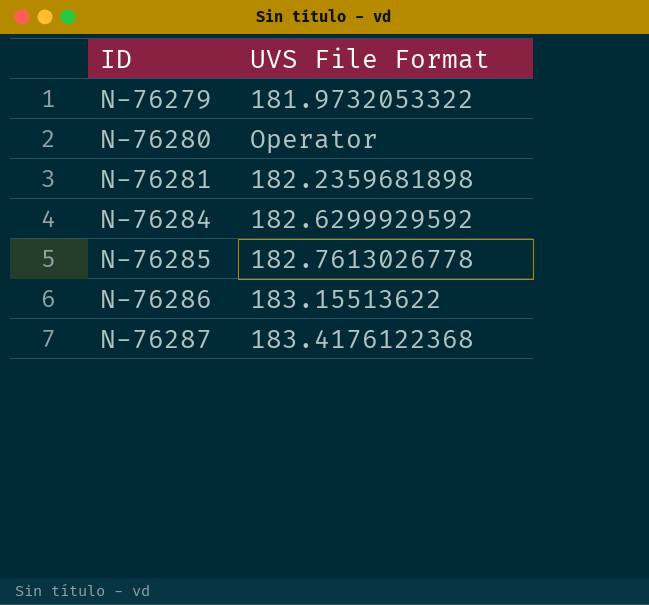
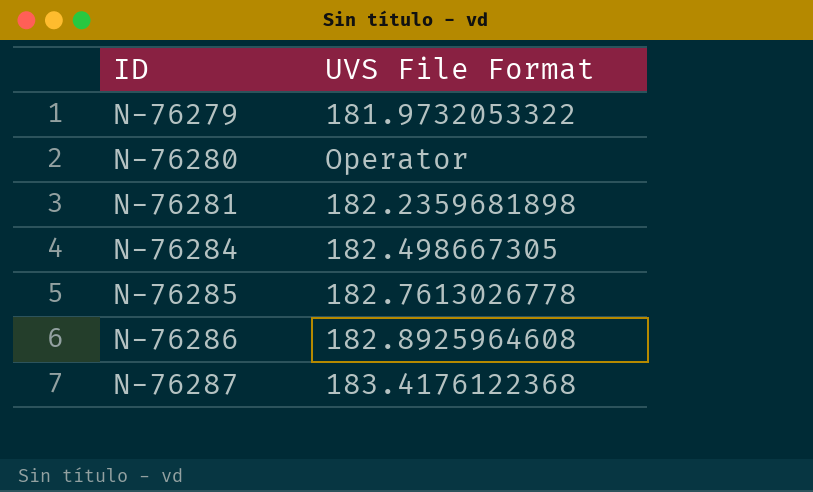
N-76284 | UVS File Format: 182.6299929592 -> 182.498667305
N-76286 | UVS File Format: 183.15513622 -> 182.8925964608

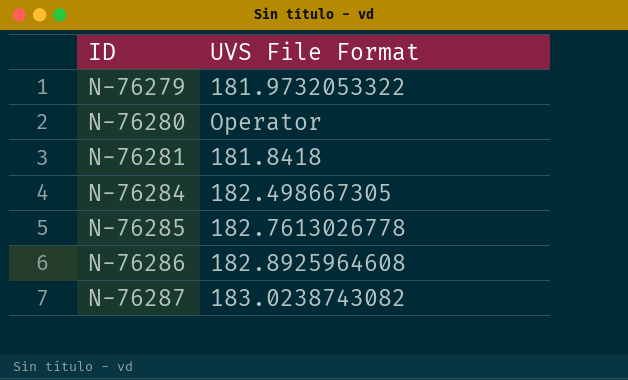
N-76281 | UVS File Format: 182.2359681898 -> 181.8418
N-76287 | UVS File Format: 183.4176122368 -> 183.0238743082

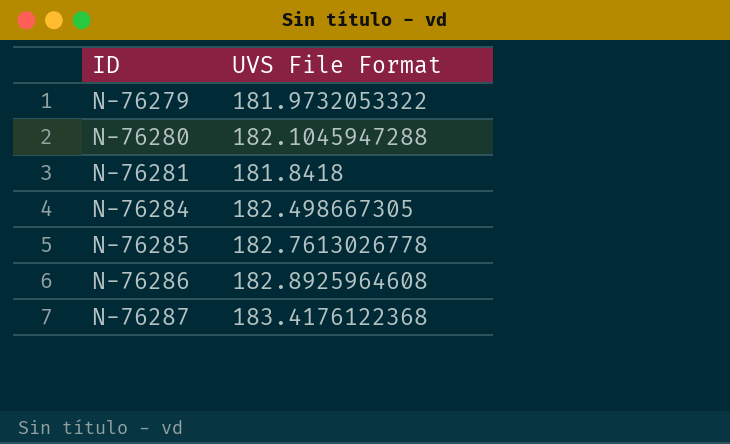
N-76280 | UVS File Format: Operator -> 182.1045947288
N-76287 | UVS File Format: 183.0238743082 -> 183.4176122368

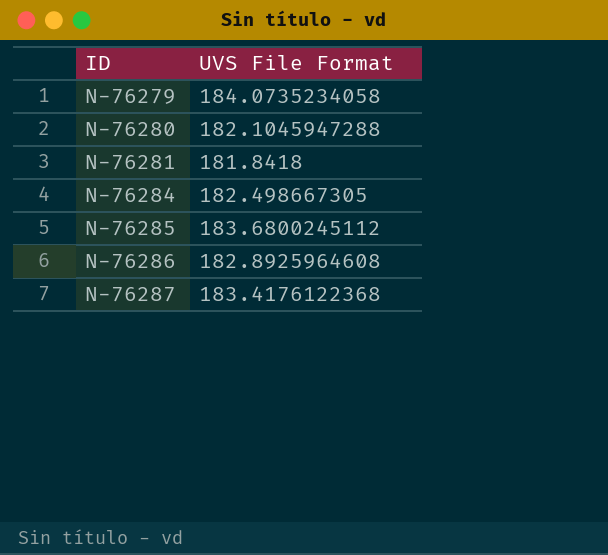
N-76279 | UVS File Format: 181.9732053322 -> 184.0735234058
N-76285 | UVS File Format: 182.7613026778 -> 183.6800245112

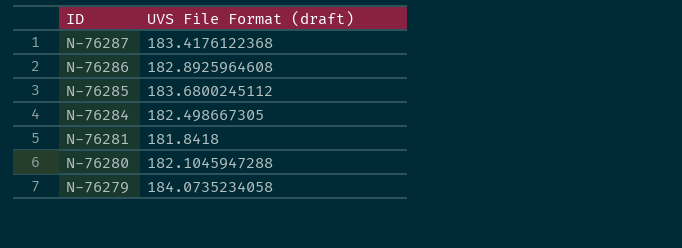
row order: ID ascending -> ID descending
column name: UVS File Format -> UVS File Format (draft)

